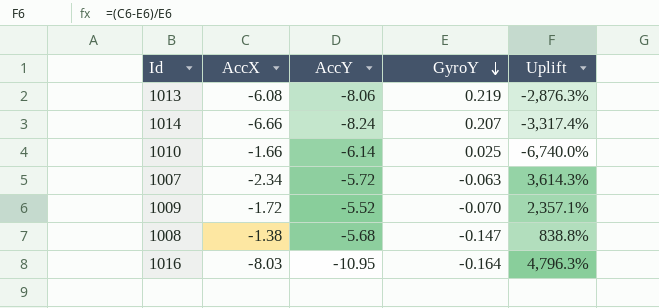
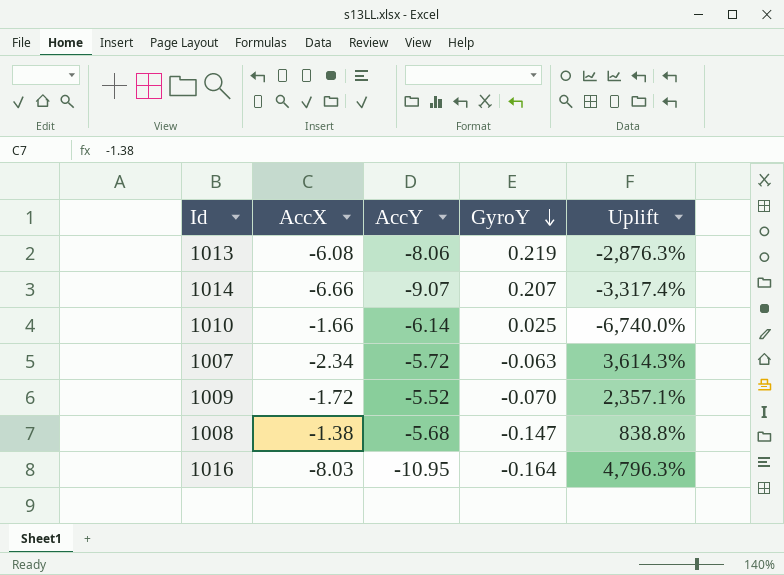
1014 | AccY: -8.24 -> -9.07

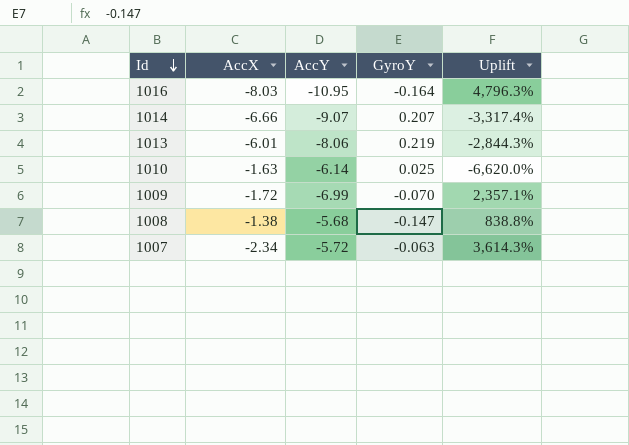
row order: GyroY descending -> Id descending
1013 | AccX: -6.08 -> -6.01
1013 | Uplift: -2,876.3% -> -2,844.3%
1010 | AccX: -1.66 -> -1.63
1010 | Uplift: -6,740.0% -> -6,620.0%
1009 | AccY: -5.52 -> -6.99

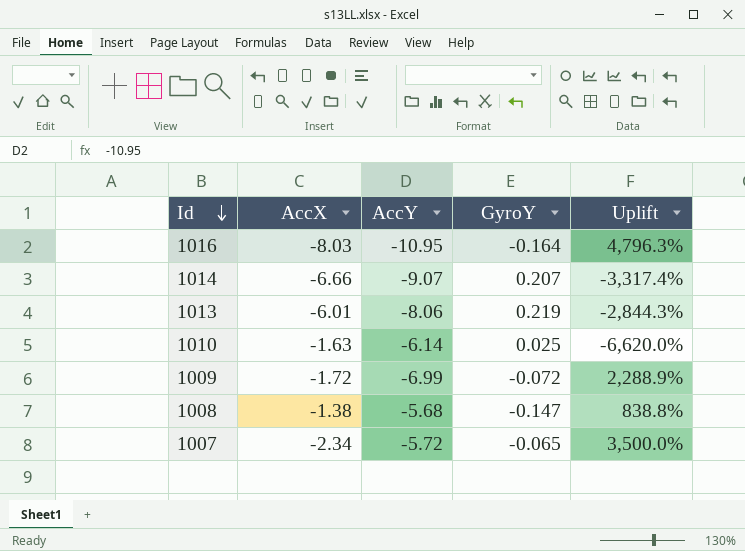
1009 | GyroY: -0.070 -> -0.072
1009 | Uplift: 2,357.1% -> 2,288.9%
1007 | GyroY: -0.063 -> -0.065
1007 | Uplift: 3,614.3% -> 3,500.0%

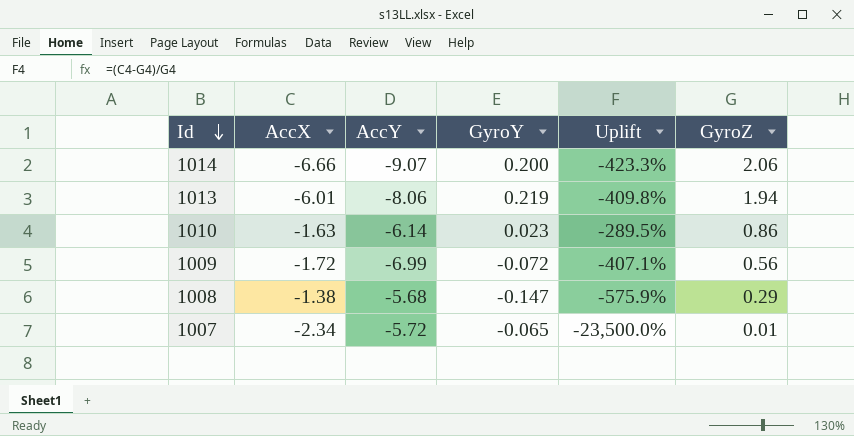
column Uplift | formula: ([AccX] - [GyroY]) / [GyroY] -> ([AccX] - [GyroZ]) / [GyroZ]
column GyroZ | position: none -> 6
row 1016: -8.03 | -10.95 | -0.164 | 4,796.3% -> none
1014 | GyroY: 0.207 -> 0.200
1010 | GyroY: 0.025 -> 0.023

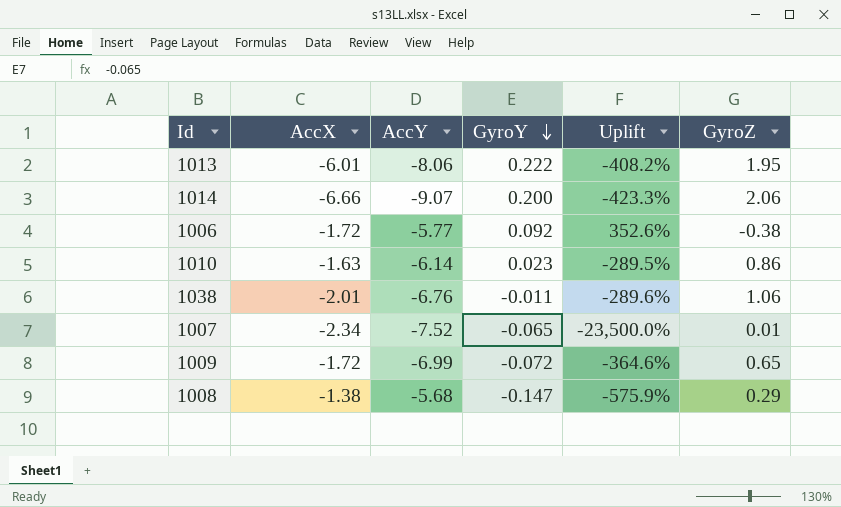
row order: Id descending -> GyroY descending
1013 | GyroY: 0.219 -> 0.222
1013 | Uplift: -409.8% -> -408.2%
1013 | GyroZ: 1.94 -> 1.95
row 1006: none -> -1.72 | -5.77 | 0.092 | 352.6% | -0.38
row 1038: none -> -2.01 | -6.76 | -0.011 | -289.6% | 1.06
1007 | AccY: -5.72 -> -7.52
1009 | Uplift: -407.1% -> -364.6%
1009 | GyroZ: 0.56 -> 0.65

